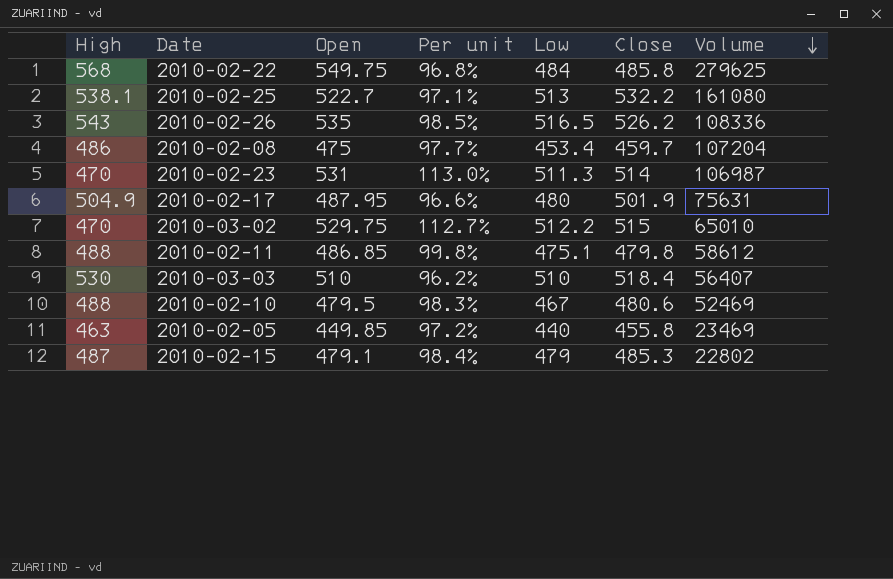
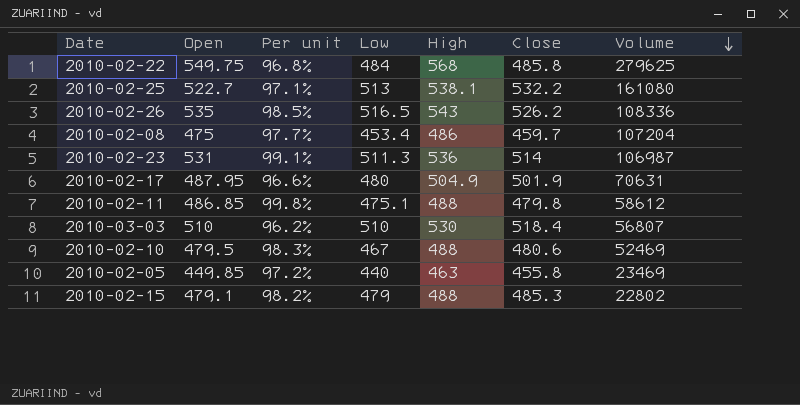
column High | position: 1 -> 5
row 2010-03-02: 470 | 529.75 | 112.7% | 512.2 | 515 | 65010 -> none
2010-02-23 | Per unit: 113.0% -> 99.1%
2010-02-23 | High: 470 -> 536
2010-02-17 | Volume: 75631 -> 70631
2010-03-03 | Volume: 56407 -> 56807
2010-02-15 | Per unit: 98.4% -> 98.2%
2010-02-15 | High: 487 -> 488

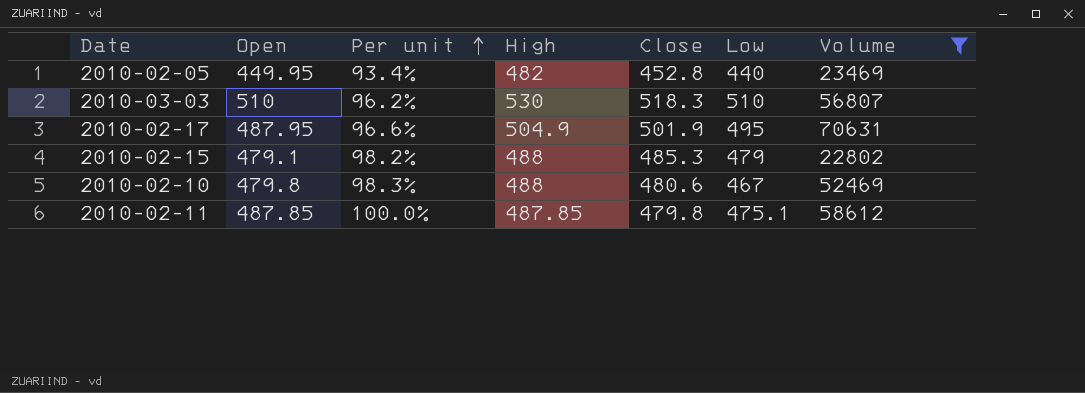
filter: none -> Volume <= 70631
row order: Volume descending -> Per unit ascending
column Low | position: 4 -> 6
2010-02-05 | Open: 449.85 -> 449.95
2010-02-05 | Per unit: 97.2% -> 93.4%
2010-02-05 | High: 463 -> 482
2010-02-05 | Close: 455.8 -> 452.8
2010-03-03 | Close: 518.4 -> 518.3
2010-02-17 | Low: 480 -> 495
2010-02-10 | Open: 479.5 -> 479.8
2010-02-11 | Open: 486.85 -> 487.85
2010-02-11 | Per unit: 99.8% -> 100.0%
2010-02-11 | High: 488 -> 487.85

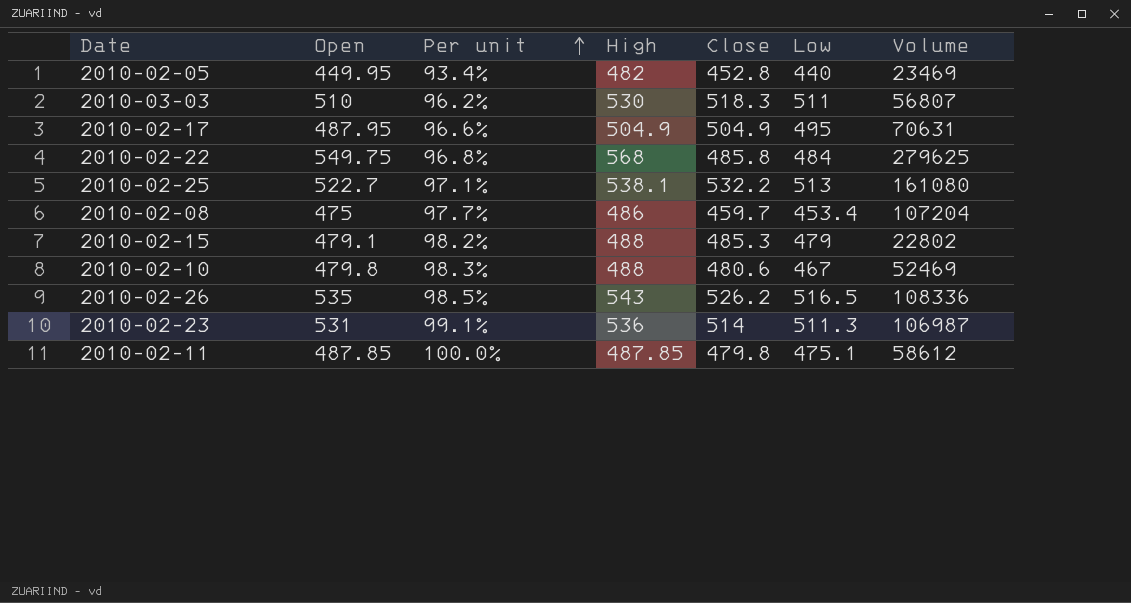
filter: Volume <= 70631 -> none
2010-03-03 | Low: 510 -> 511
2010-02-17 | Close: 501.9 -> 504.9

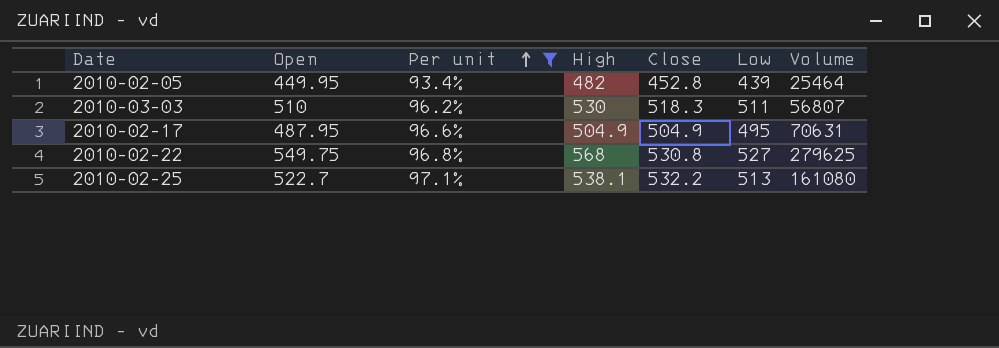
filter: none -> Per unit <= 97.1%
2010-02-05 | Low: 440 -> 439
2010-02-05 | Volume: 23469 -> 25464
2010-02-22 | Close: 485.8 -> 530.8
2010-02-22 | Low: 484 -> 527

